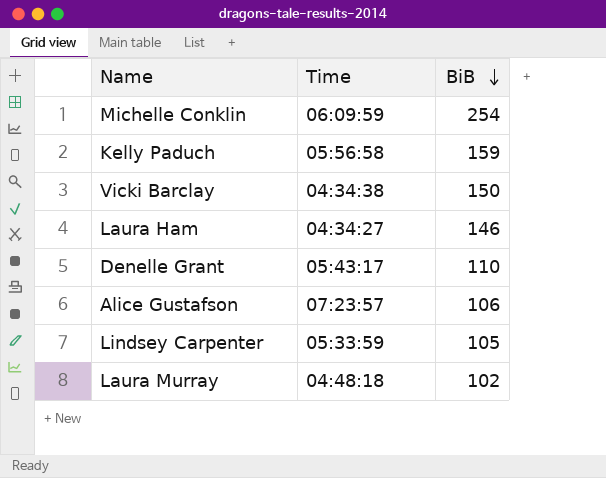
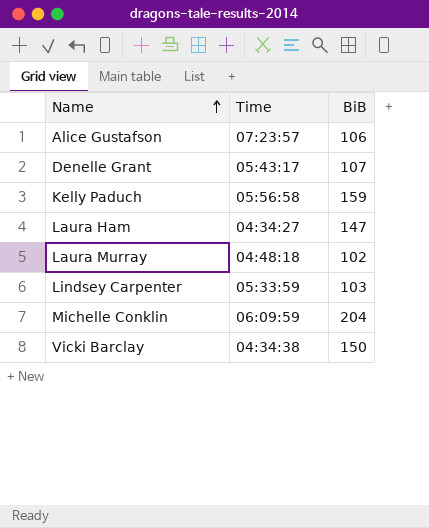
row order: BiB descending -> Name ascending
Denelle Grant | BiB: 110 -> 107
Laura Ham | BiB: 146 -> 147
Lindsey Carpenter | BiB: 105 -> 103
Michelle Conklin | BiB: 254 -> 204

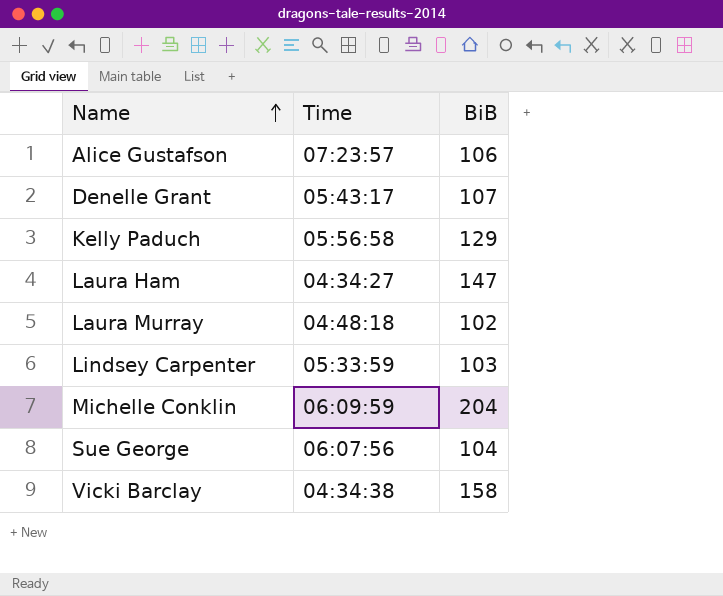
Kelly Paduch | BiB: 159 -> 129
row Sue George: none -> 06:07:56 | 104
Vicki Barclay | BiB: 150 -> 158

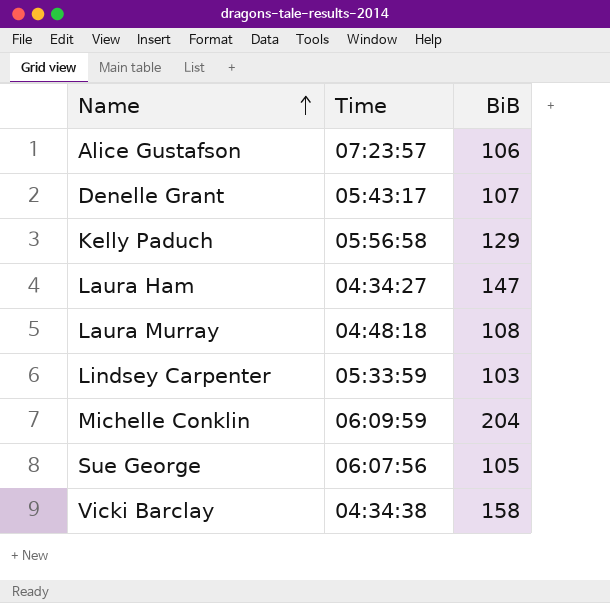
Laura Murray | BiB: 102 -> 108
Sue George | BiB: 104 -> 105

